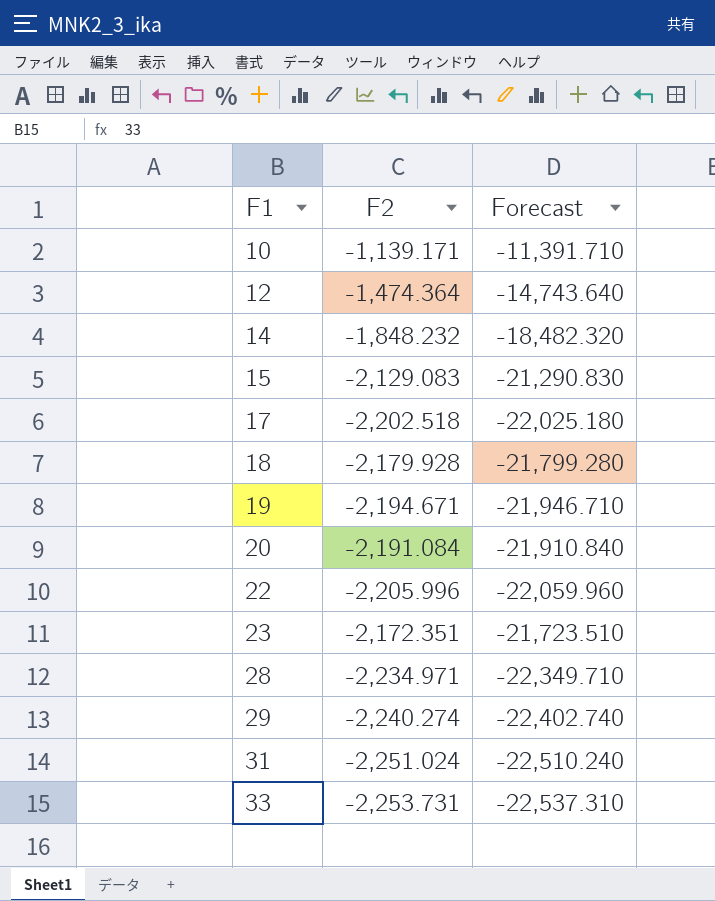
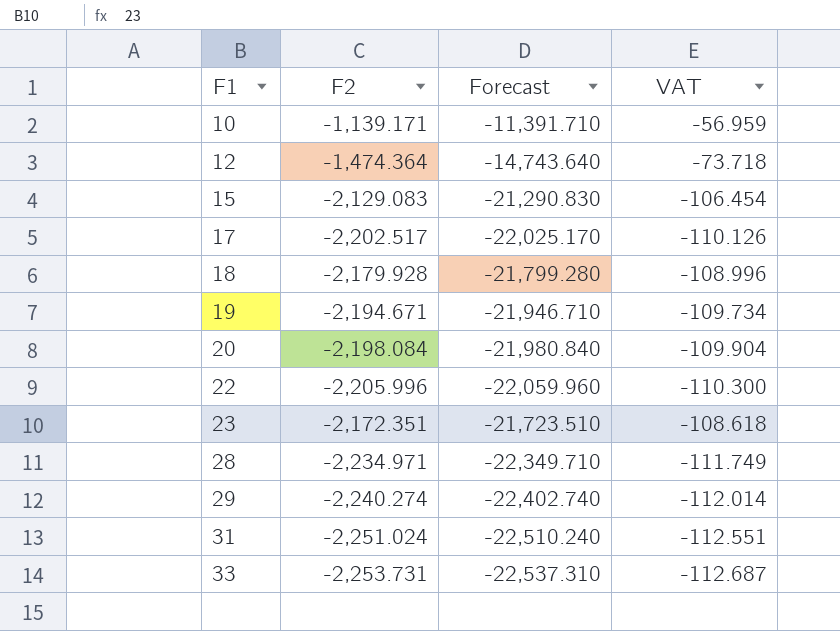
column VAT | formula: none -> [F2] * 0.05
row 14: -1,848.232 | -18,482.320 -> none
17 | F2: -2,202.518 -> -2,202.517
17 | Forecast: -22,025.180 -> -22,025.170
20 | F2: -2,191.084 -> -2,198.084
20 | Forecast: -21,910.840 -> -21,980.840

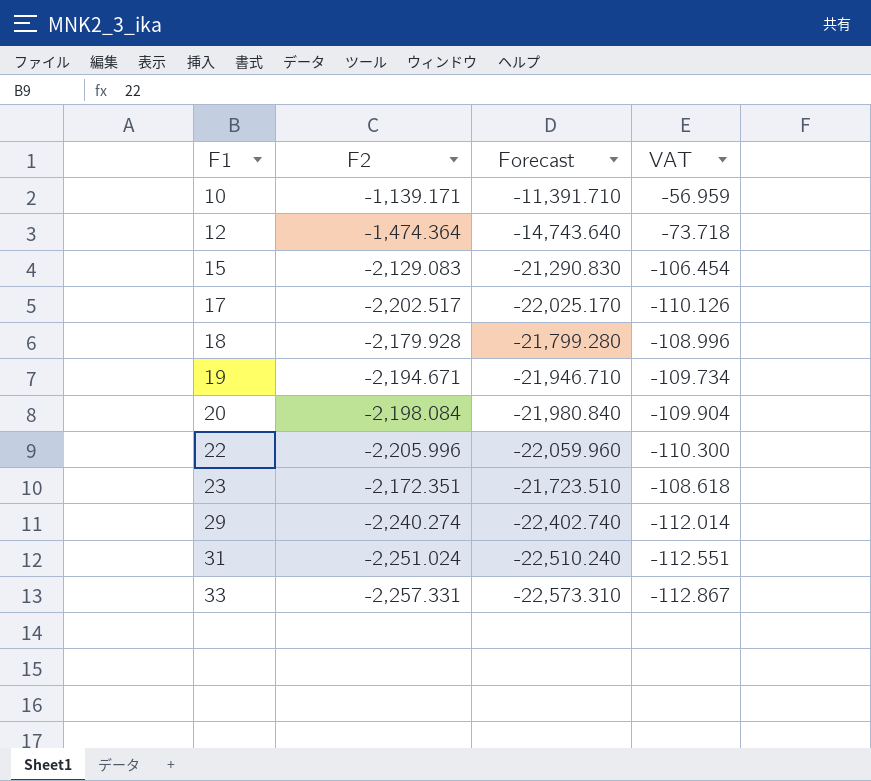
row 28: -2,234.971 | -22,349.710 | -111.749 -> none
33 | F2: -2,253.731 -> -2,257.331
33 | Forecast: -22,537.310 -> -22,573.310
33 | VAT: -112.687 -> -112.867

